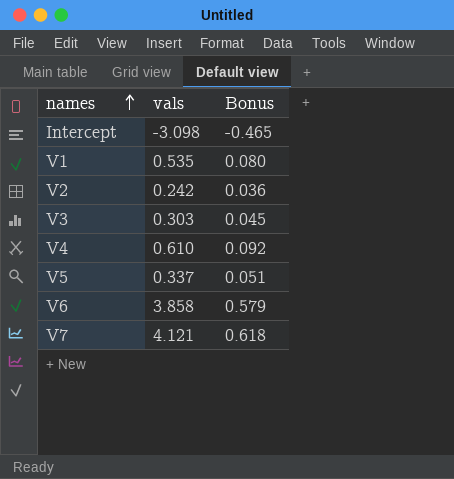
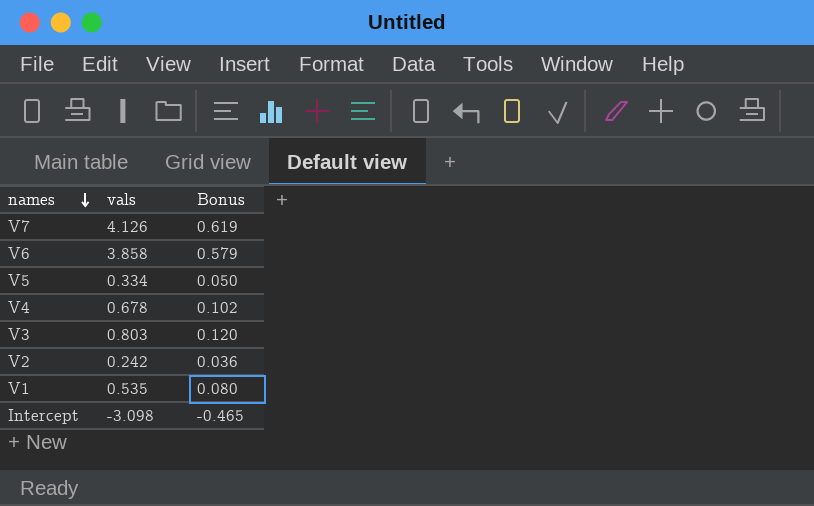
row order: names ascending -> names descending
V7 | vals: 4.121 -> 4.126
V7 | Bonus: 0.618 -> 0.619
V5 | vals: 0.337 -> 0.334
V5 | Bonus: 0.051 -> 0.050
V4 | vals: 0.610 -> 0.678
V4 | Bonus: 0.092 -> 0.102
V3 | vals: 0.303 -> 0.803
V3 | Bonus: 0.045 -> 0.120

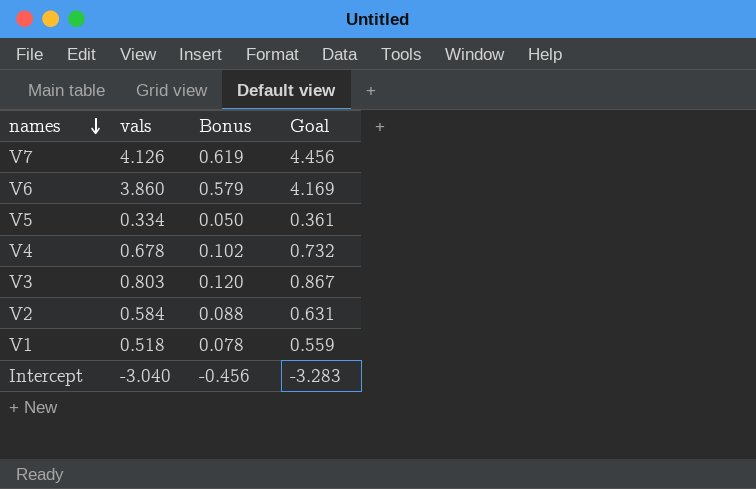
column Goal | formula: none -> [vals] * 1.08
V6 | vals: 3.858 -> 3.860
V2 | vals: 0.242 -> 0.584
V2 | Bonus: 0.036 -> 0.088
V1 | vals: 0.535 -> 0.518
V1 | Bonus: 0.080 -> 0.078
Intercept | vals: -3.098 -> -3.040
Intercept | Bonus: -0.465 -> -0.456

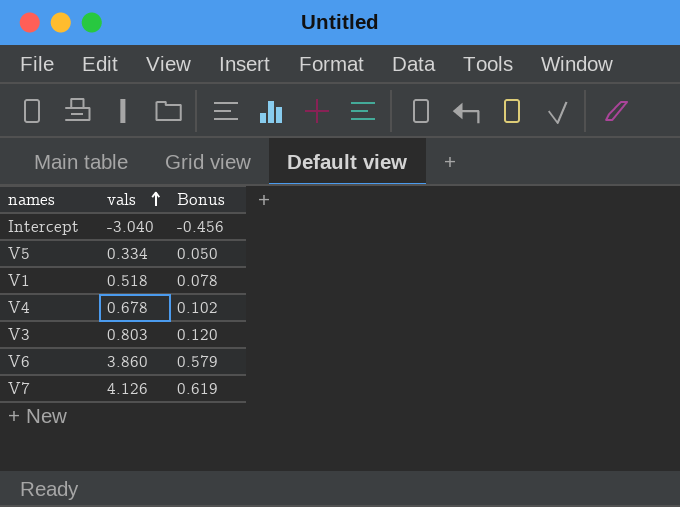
row order: names descending -> vals ascending
column Goal | formula: [vals] * 1.08 -> none
row V2: 0.584 | 0.088 | 0.631 -> none

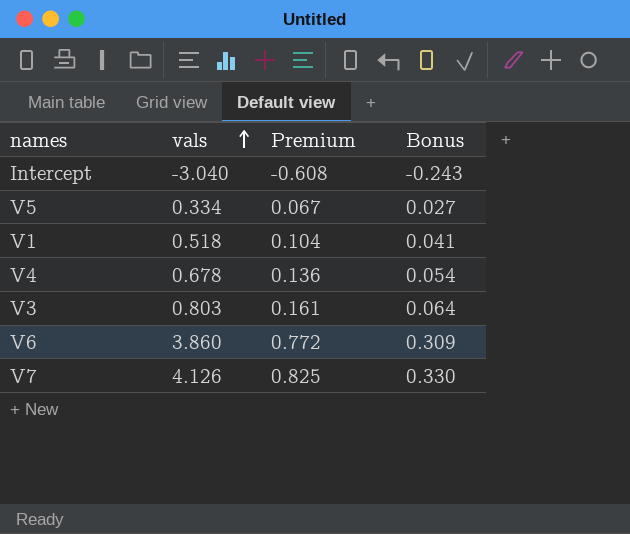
column Premium | formula: none -> [vals] * 0.2
column Bonus | formula: [vals] * 0.15 -> [vals] * 0.08

